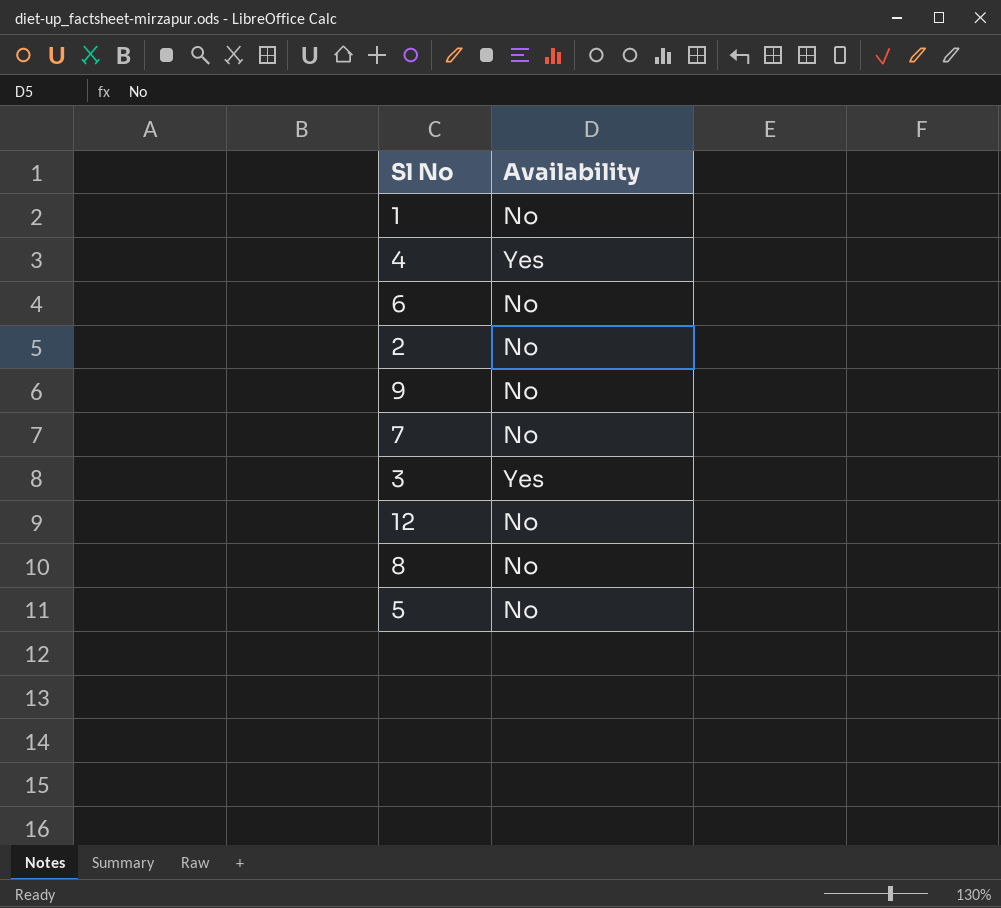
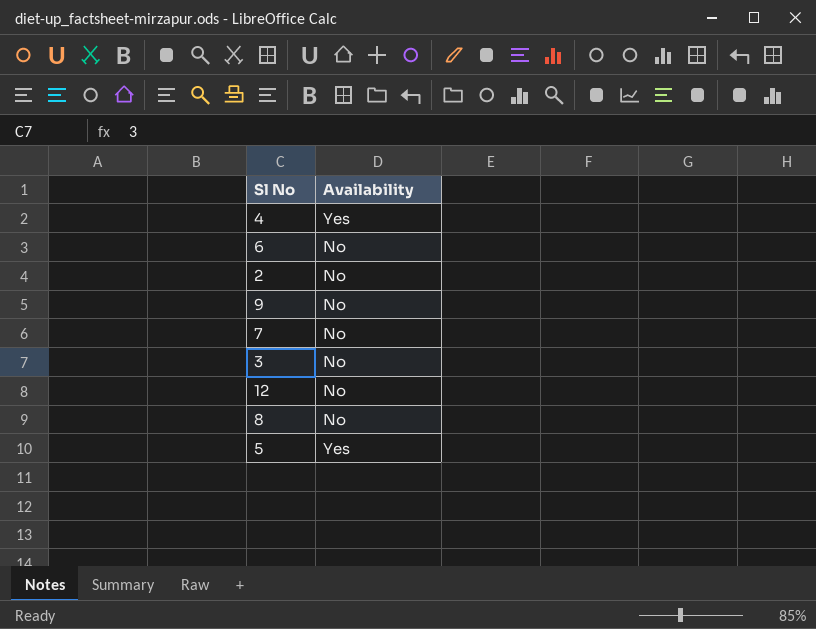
row 1: No -> none
3 | Availability: Yes -> No
5 | Availability: No -> Yes

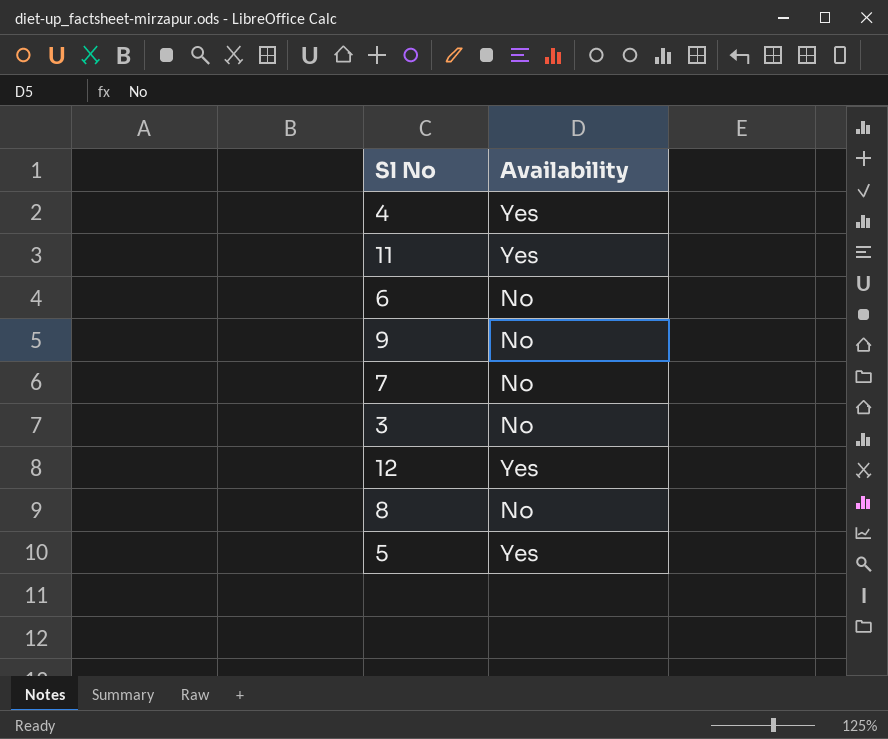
row 2: No -> none
row 11: none -> Yes
12 | Availability: No -> Yes

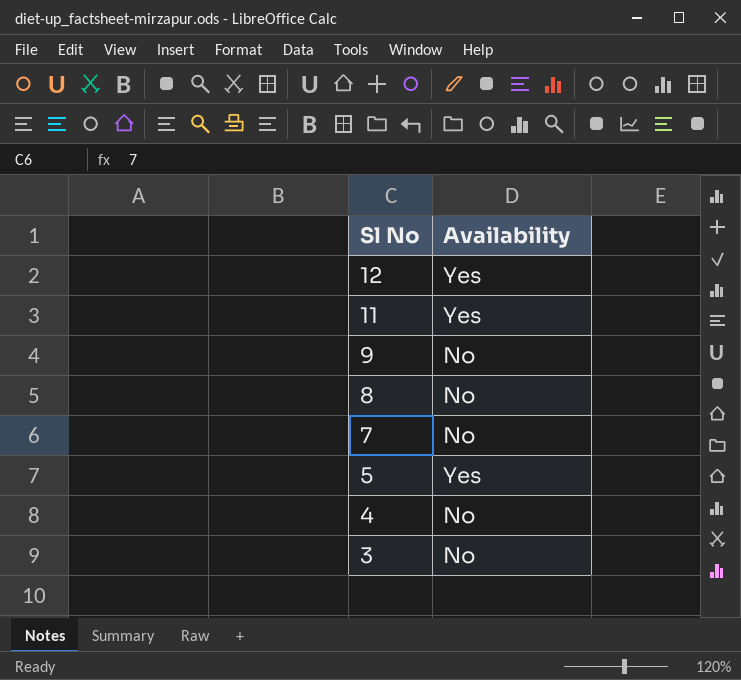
row order: none -> Sl No descending
row 6: No -> none
4 | Availability: Yes -> No

